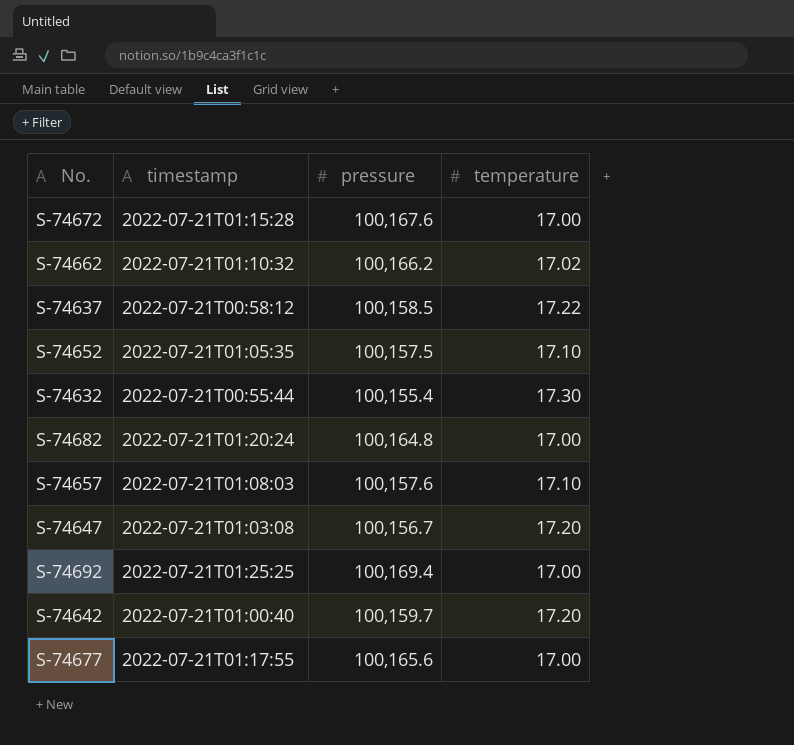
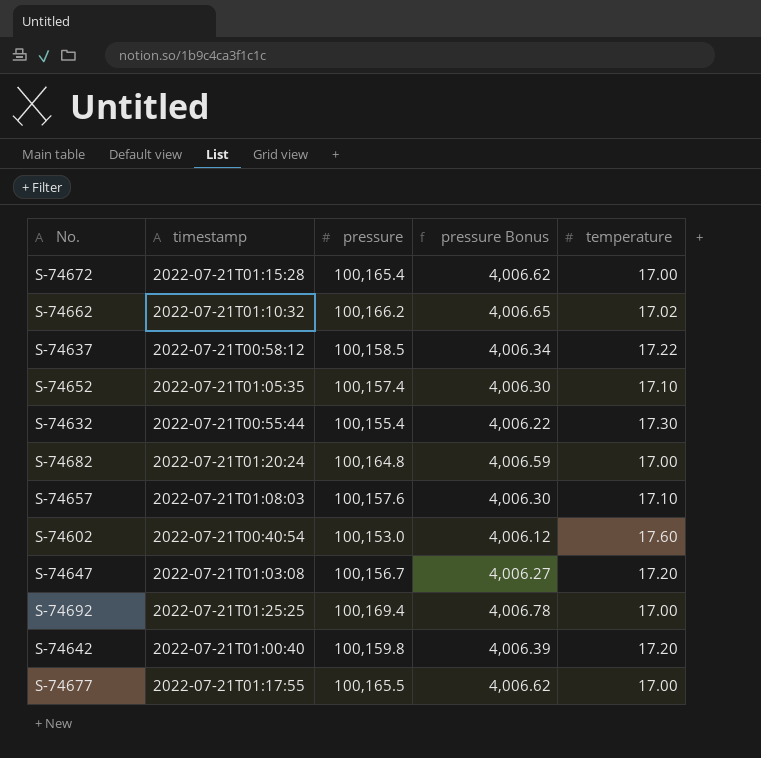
column pressure Bonus | formula: none -> [pressure] * 0.04
S-74672 | pressure: 100,167.6 -> 100,165.4
S-74652 | pressure: 100,157.5 -> 100,157.4
row S-74602: none -> 2022-07-21T00:40:54 | 100,153.0 | 4,006.12 | 17.60
S-74642 | pressure: 100,159.7 -> 100,159.8
S-74677 | pressure: 100,165.6 -> 100,165.5

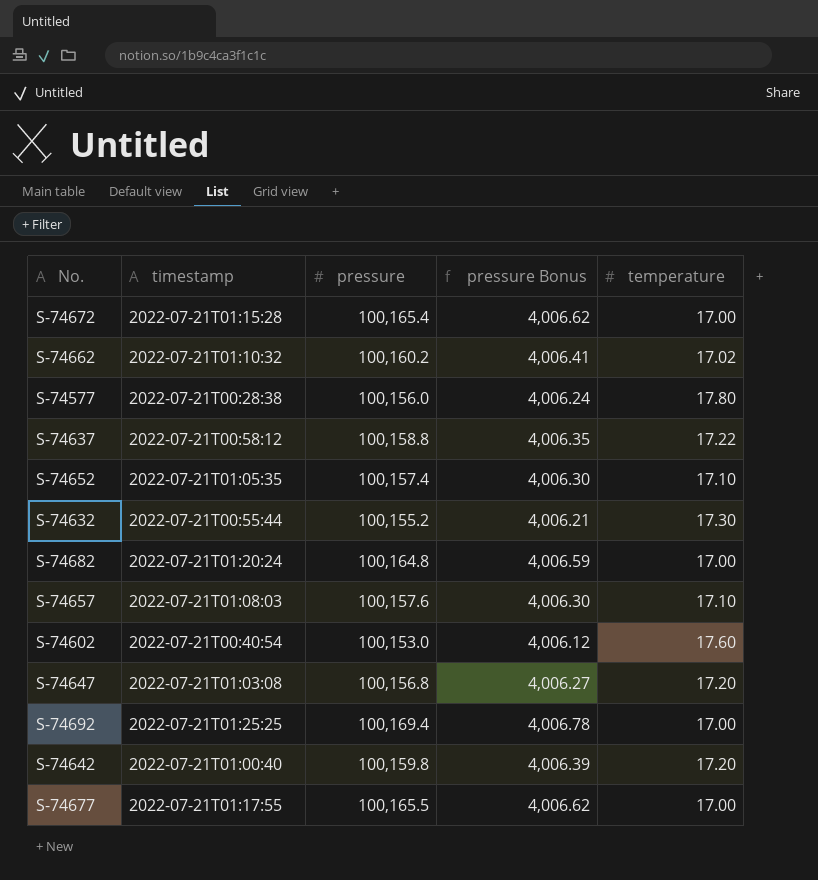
S-74662 | pressure: 100,166.2 -> 100,160.2
S-74662 | pressure Bonus: 4,006.65 -> 4,006.41
row S-74577: none -> 2022-07-21T00:28:38 | 100,156.0 | 4,006.24 | 17.80
S-74637 | pressure: 100,158.5 -> 100,158.8
S-74637 | pressure Bonus: 4,006.34 -> 4,006.35
S-74632 | pressure: 100,155.4 -> 100,155.2
S-74632 | pressure Bonus: 4,006.22 -> 4,006.21
S-74647 | pressure: 100,156.7 -> 100,156.8

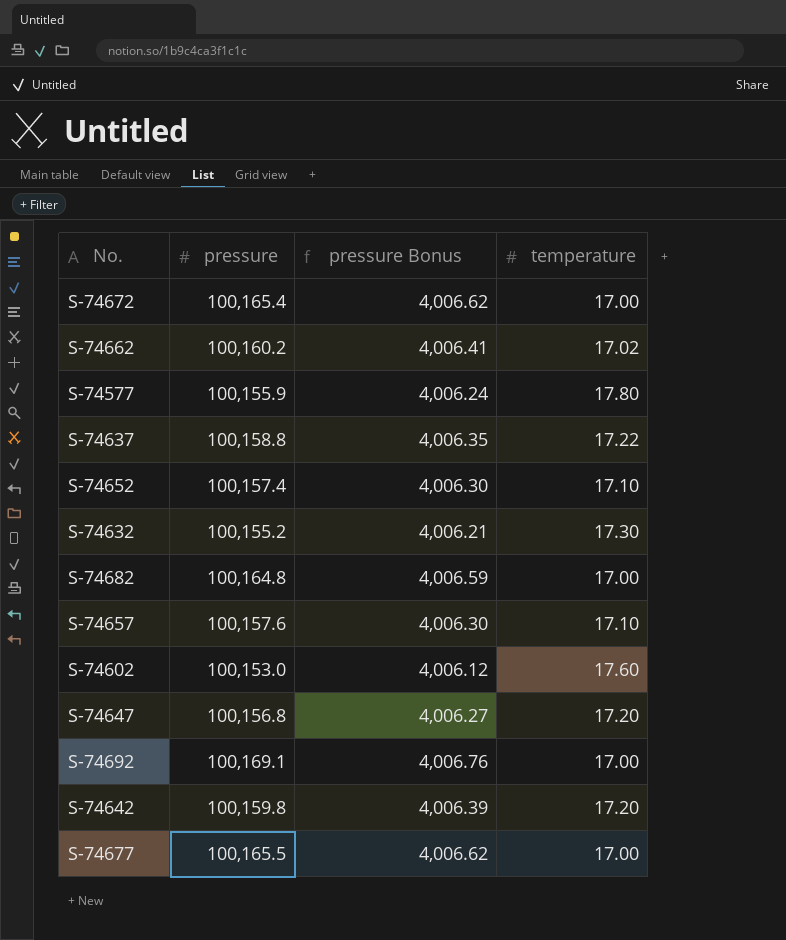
column timestamp | position: 2 -> none
S-74577 | pressure: 100,156.0 -> 100,155.9
S-74692 | pressure: 100,169.4 -> 100,169.1
S-74692 | pressure Bonus: 4,006.78 -> 4,006.76

